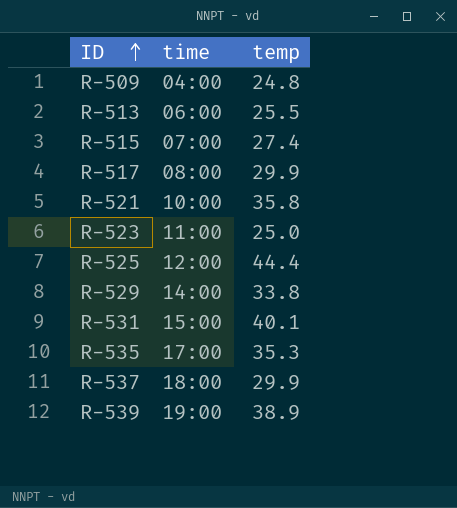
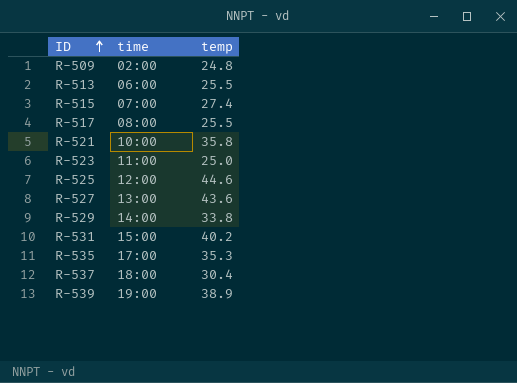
R-509 | time: 04:00 -> 02:00
R-517 | temp: 29.9 -> 25.5
R-525 | temp: 44.4 -> 44.6
row R-527: none -> 13:00 | 43.6
R-531 | temp: 40.1 -> 40.2
R-537 | temp: 29.9 -> 30.4

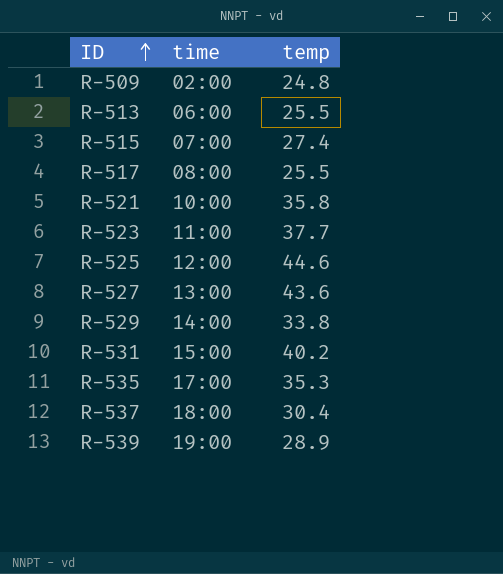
R-523 | temp: 25.0 -> 37.7
R-539 | temp: 38.9 -> 28.9

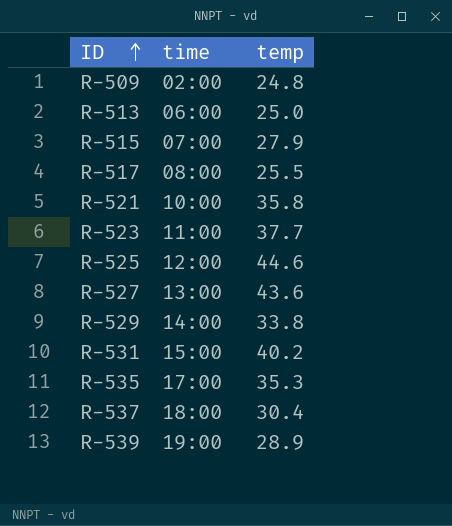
R-513 | temp: 25.5 -> 25.0
R-515 | temp: 27.4 -> 27.9

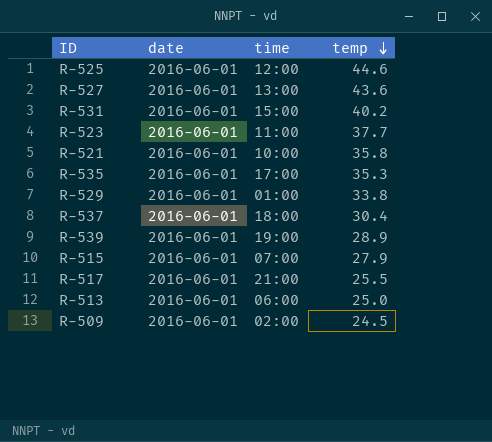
row order: ID ascending -> temp descending
column date | position: none -> 2
R-529 | time: 14:00 -> 01:00
R-517 | time: 08:00 -> 21:00
R-509 | temp: 24.8 -> 24.5

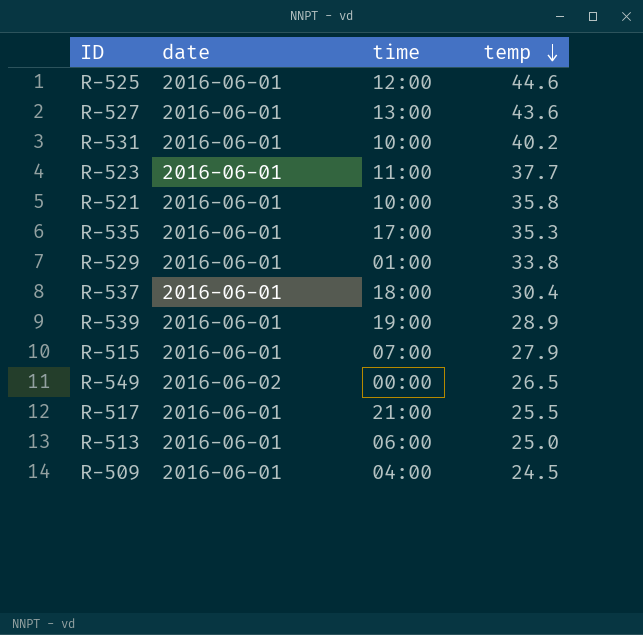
R-531 | time: 15:00 -> 10:00
row R-549: none -> 2016-06-02 | 00:00 | 26.5
R-509 | time: 02:00 -> 04:00

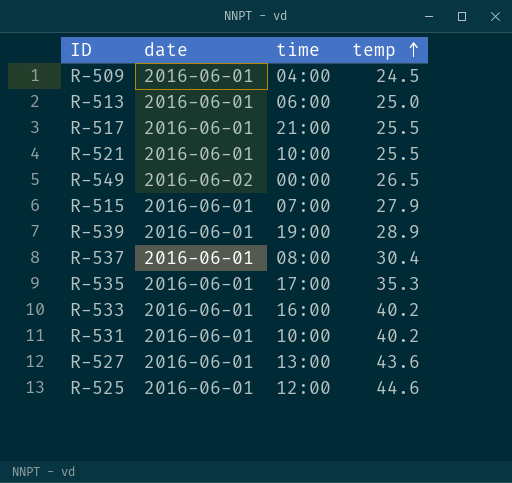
row order: temp descending -> temp ascending
row R-523: 2016-06-01 | 11:00 | 37.7 -> none
row R-529: 2016-06-01 | 01:00 | 33.8 -> none
R-521 | temp: 35.8 -> 25.5
R-537 | time: 18:00 -> 08:00
row R-533: none -> 2016-06-01 | 16:00 | 40.2

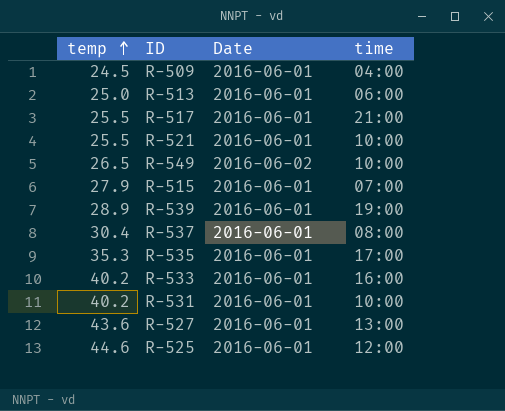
column temp | position: 4 -> 1
column name: date -> Date
R-549 | time: 00:00 -> 10:00

